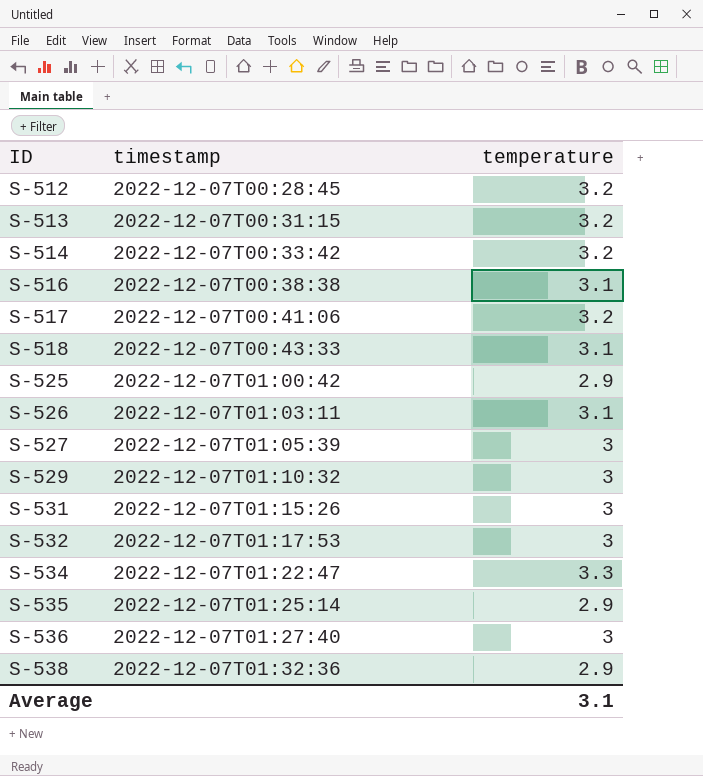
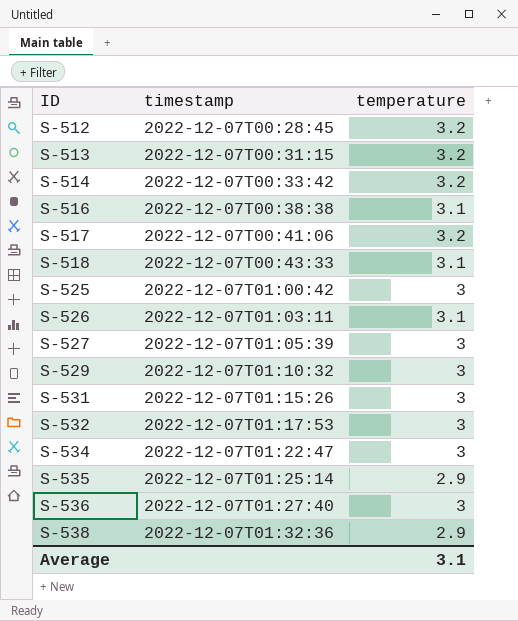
S-525 | temperature: 2.9 -> 3
S-534 | temperature: 3.3 -> 3

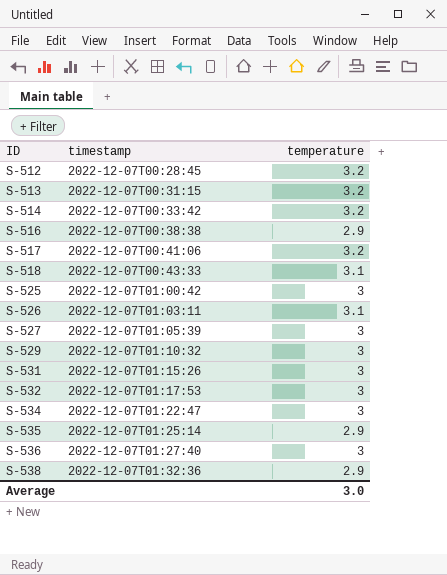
S-516 | temperature: 3.1 -> 2.9
Average | temperature: 3.1 -> 3.0

